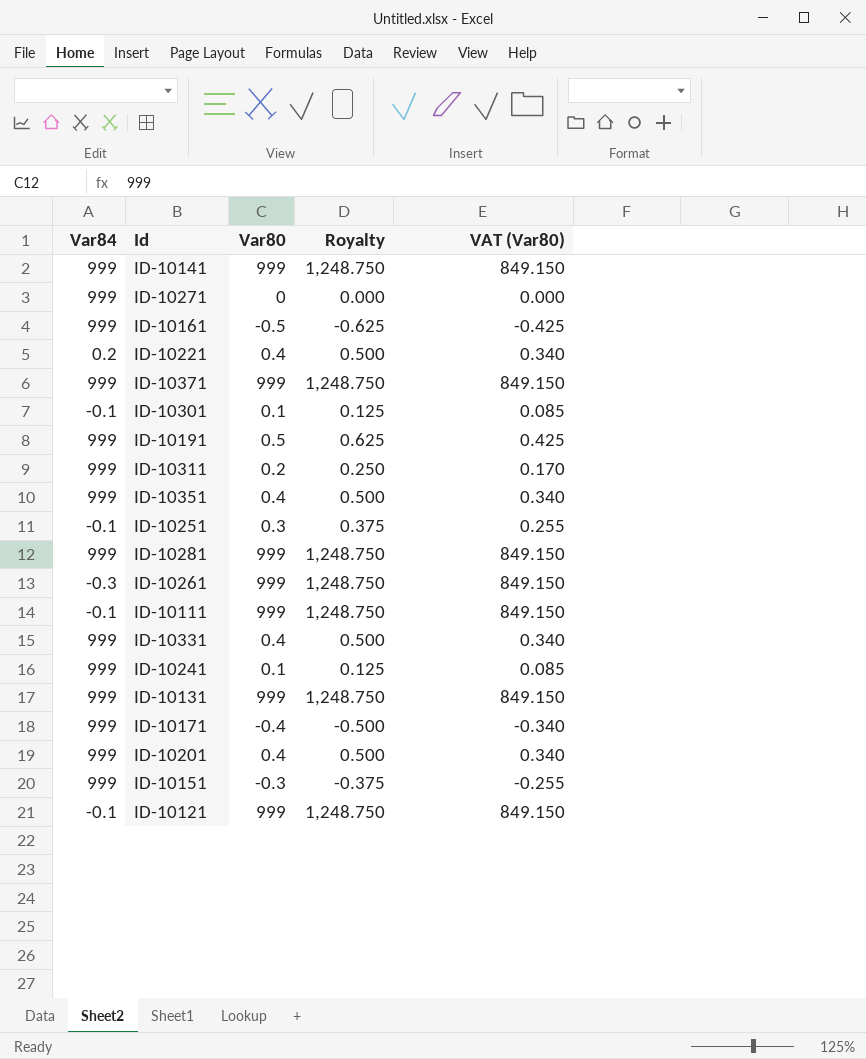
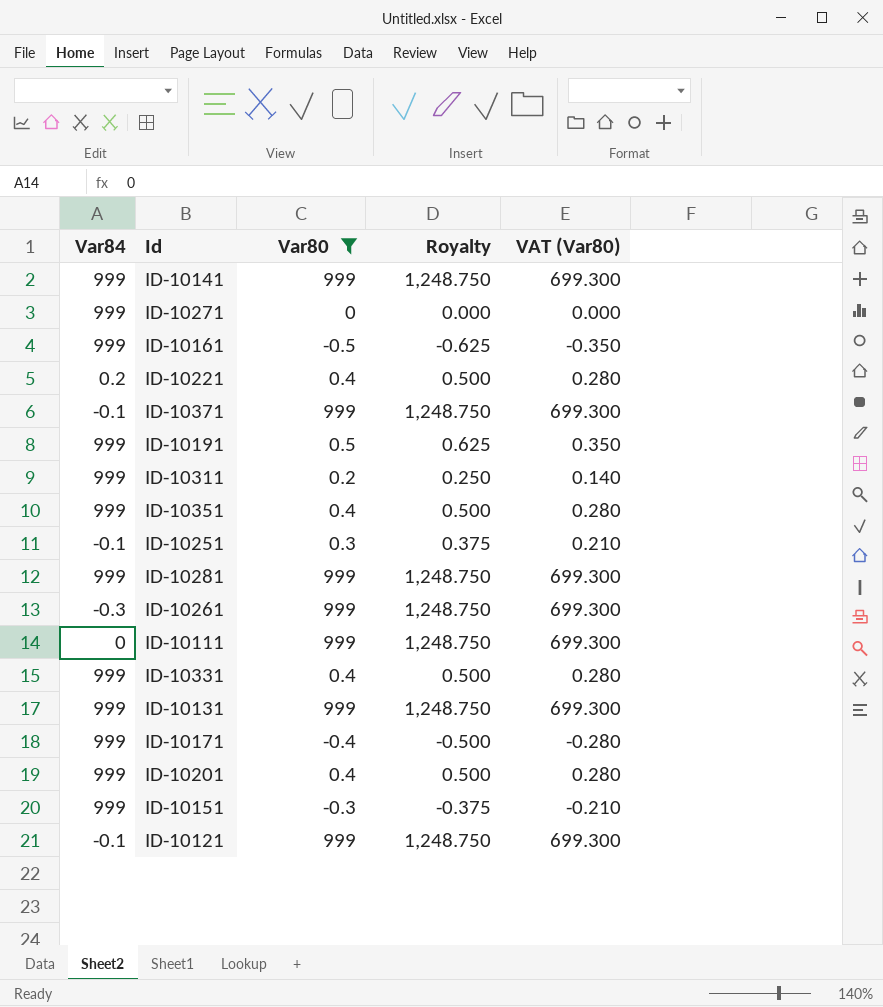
filter: none -> Var80 != 0.1
column VAT (Var80) | formula: [Var80] * 0.85 -> [Var80] * 0.7
ID-10371 | Var84: 999 -> -0.1
ID-10111 | Var84: -0.1 -> 0

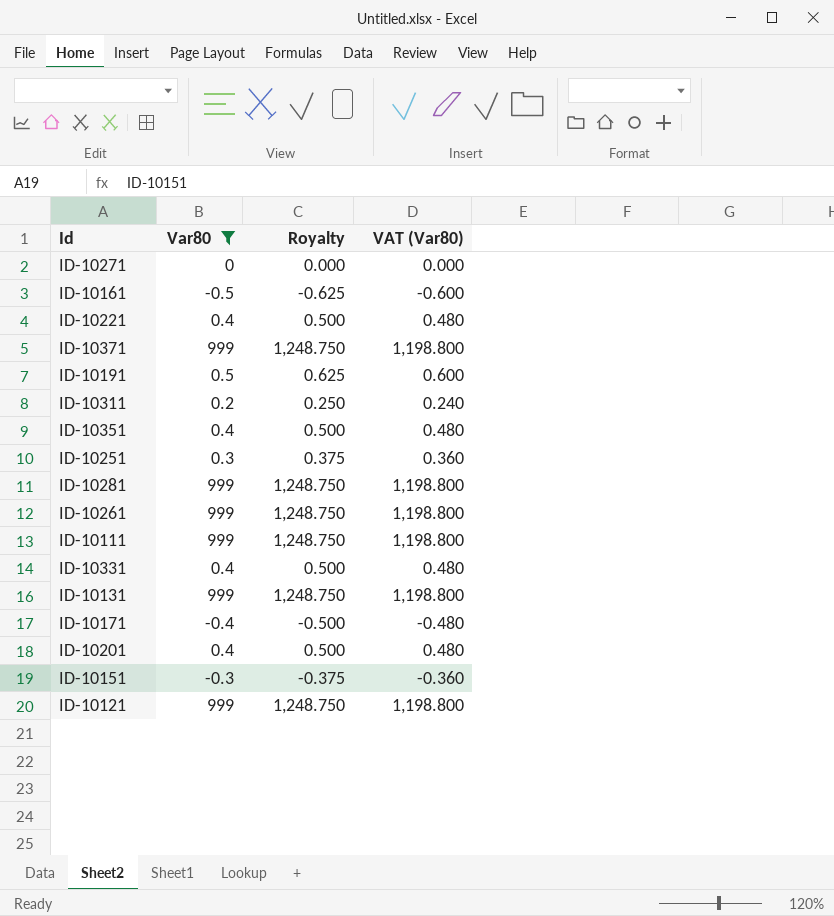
column Var84 | position: 1 -> none
column VAT (Var80) | formula: [Var80] * 0.7 -> [Var80] * 1.2
row ID-10141: 999 | 999 | 1,248.750 | 699.300 -> none

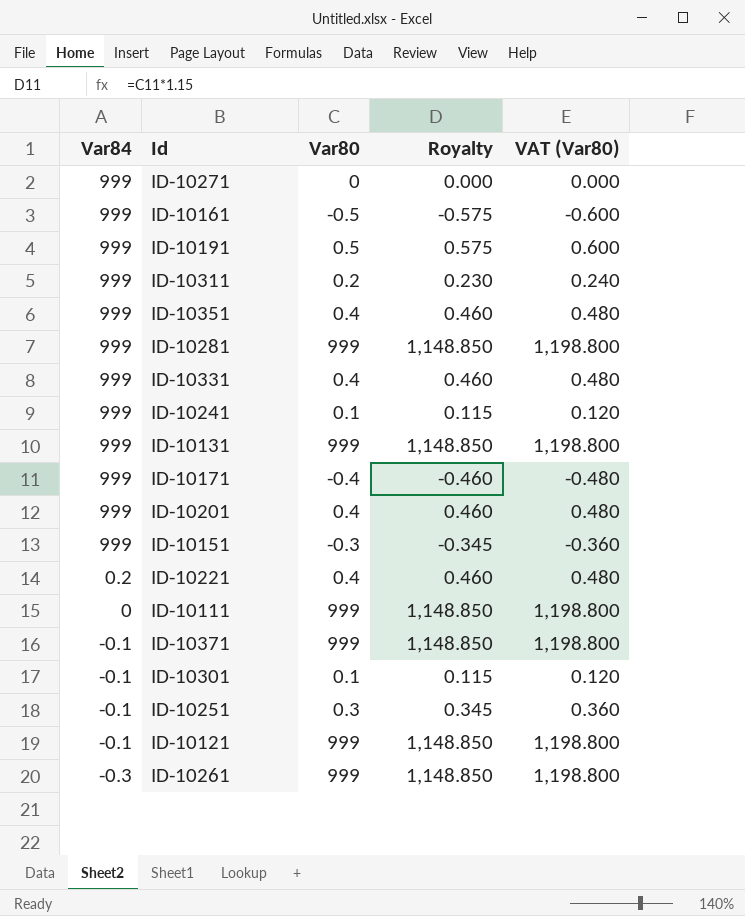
filter: Var80 != 0.1 -> none
row order: none -> Var84 descending
column Var84 | position: none -> 1
column Royalty | formula: [Var80] * 1.25 -> [Var80] * 1.15

